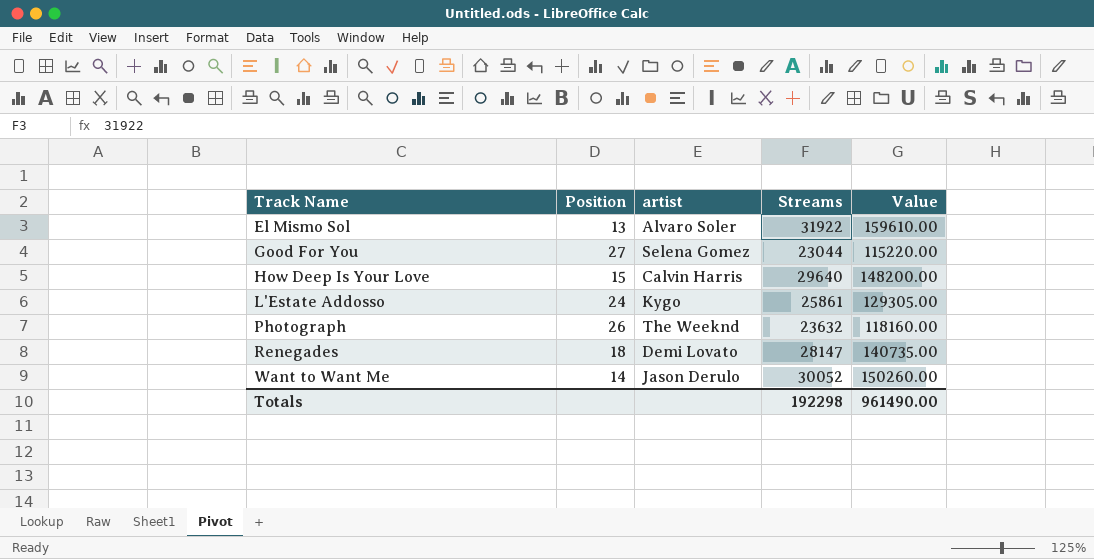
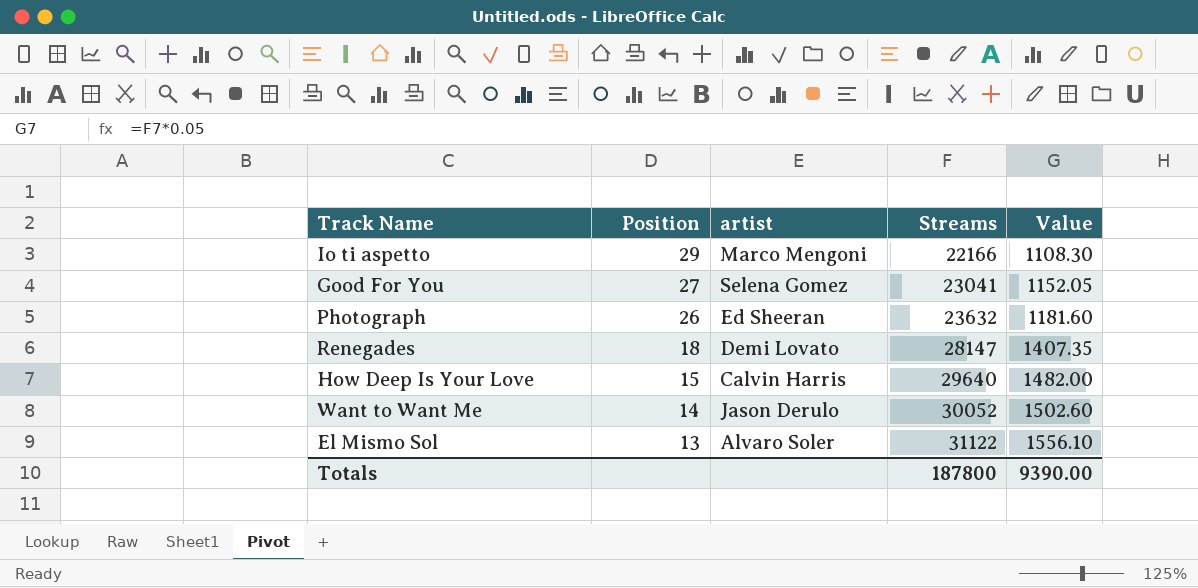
row order: Track Name ascending -> Position descending
column Value | formula: [Streams] * 5 -> [Streams] * 0.05
row L'Estate Addosso: 24 | Kygo | 25861 | 129305.00 -> none
row Io ti aspetto: none -> 29 | Marco Mengoni | 22166 | 1108.30
Good For You | Streams: 23044 -> 23041
Photograph | artist: The Weeknd -> Ed Sheeran
El Mismo Sol | Streams: 31922 -> 31122
Totals | Streams: 192298 -> 187800
Totals | Value: 961490.00 -> 9390.00

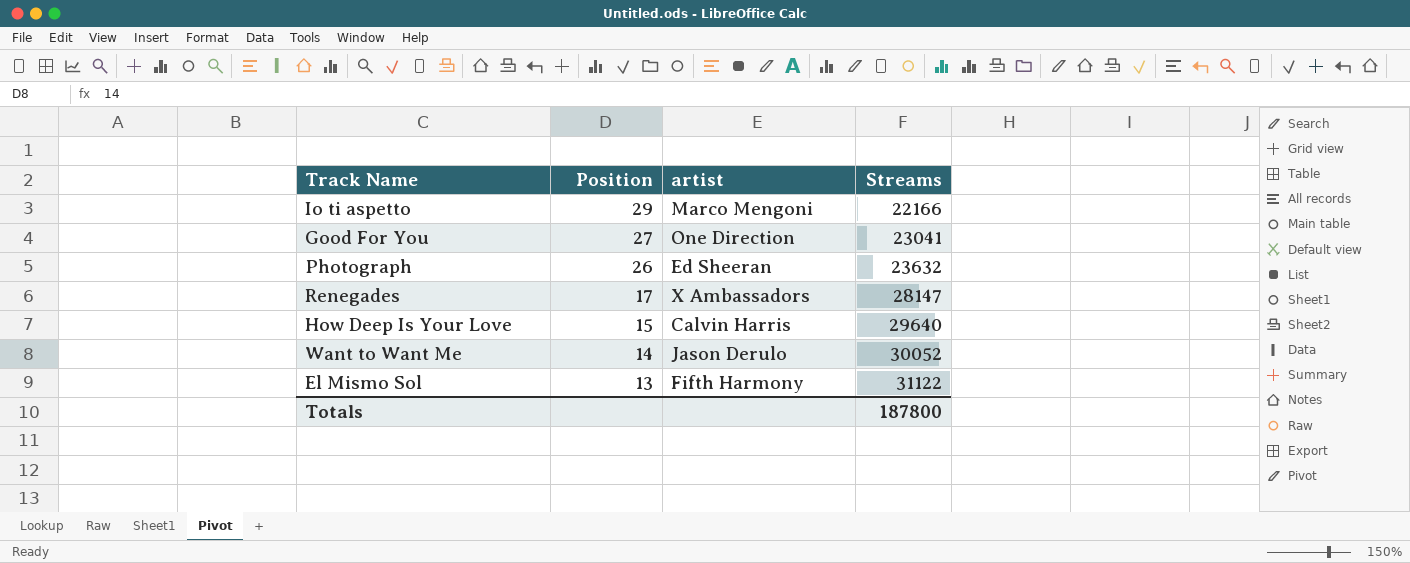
column Value | formula: [Streams] * 0.05 -> none
Good For You | artist: Selena Gomez -> One Direction
Renegades | Position: 18 -> 17
Renegades | artist: Demi Lovato -> X Ambassadors
El Mismo Sol | artist: Alvaro Soler -> Fifth Harmony

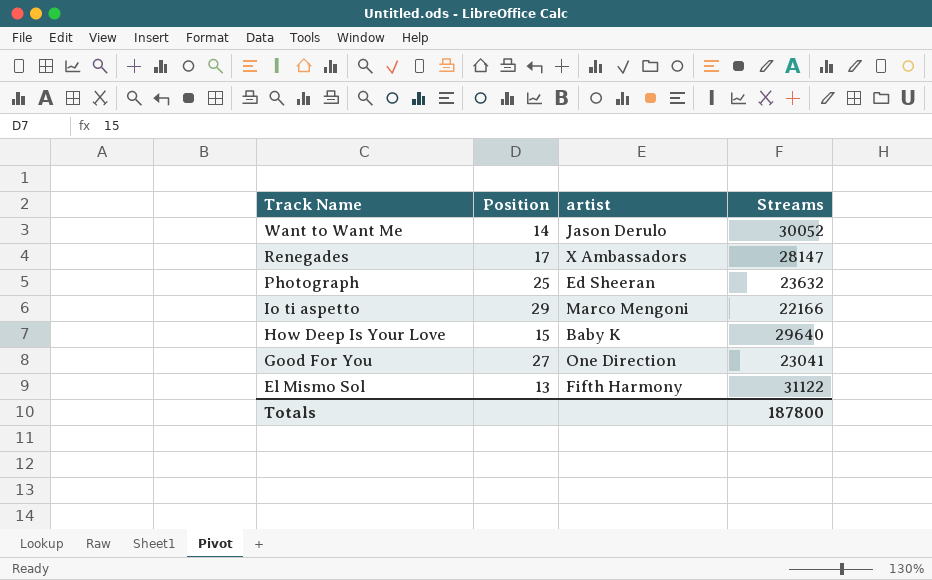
row order: Position descending -> Track Name descending
Photograph | Position: 26 -> 25
How Deep Is Your Love | artist: Calvin Harris -> Baby K

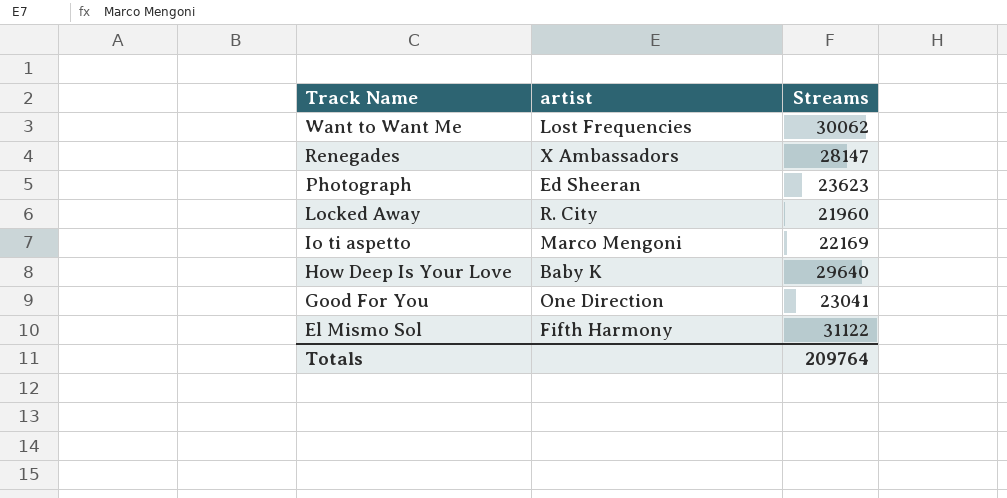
column Position | position: 2 -> none
Want to Want Me | artist: Jason Derulo -> Lost Frequencies
Want to Want Me | Streams: 30052 -> 30062
Photograph | Streams: 23632 -> 23623
row Locked Away: none -> R. City | 21960
Io ti aspetto | Streams: 22166 -> 22169
Totals | Streams: 187800 -> 209764

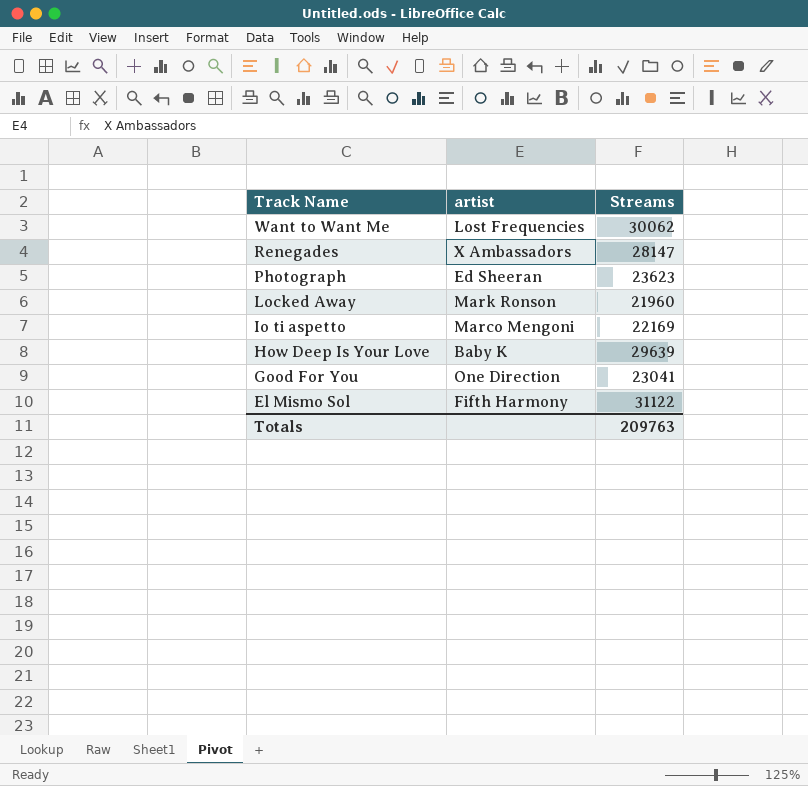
Locked Away | artist: R. City -> Mark Ronson
How Deep Is Your Love | Streams: 29640 -> 29639
Totals | Streams: 209764 -> 209763

